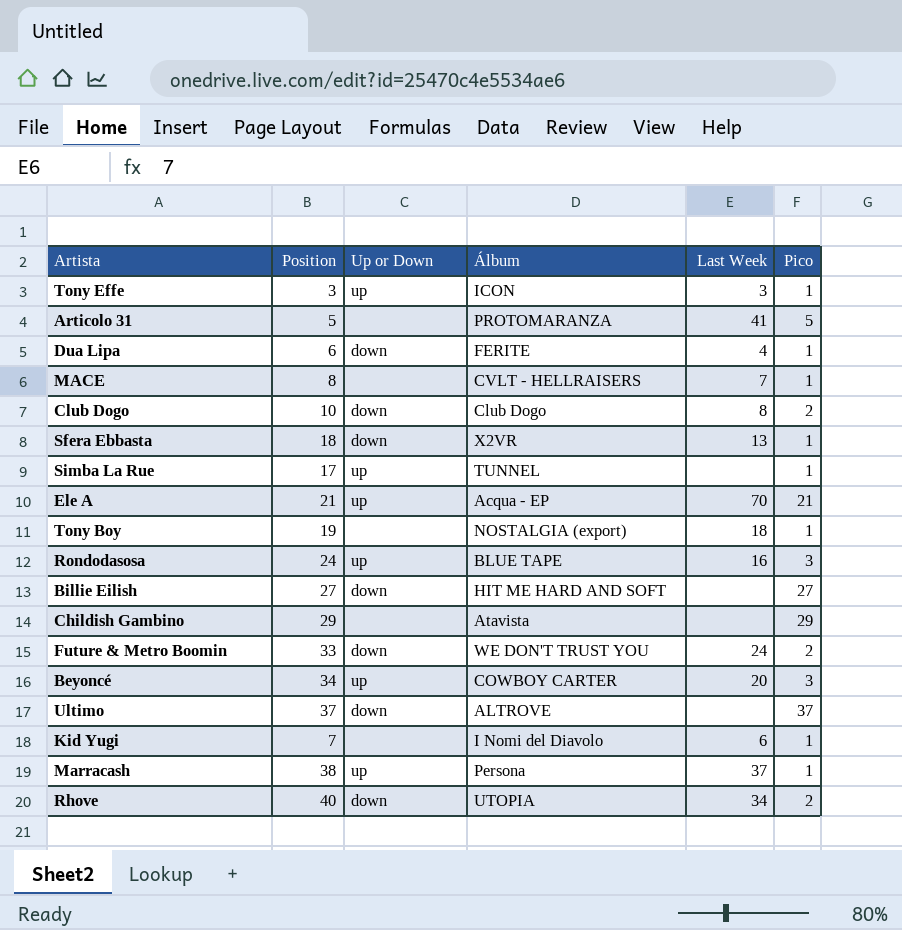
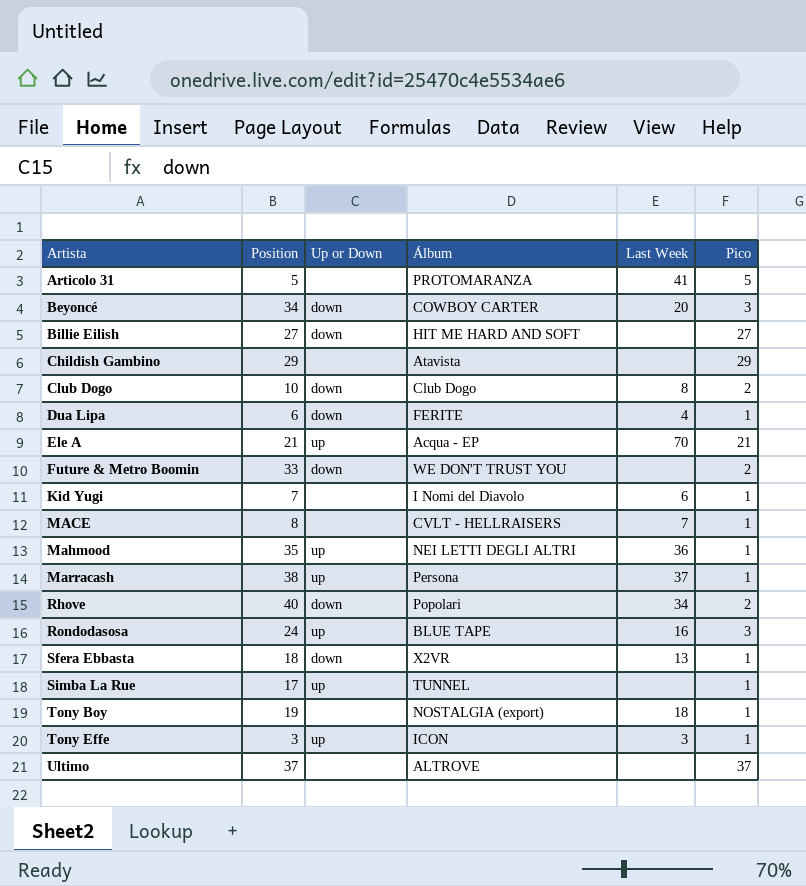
row order: none -> Artista ascending
Beyoncé | Up or Down: up -> down
Future & Metro Boomin | Last Week: 24 -> none
row Mahmood: none -> 35 | up | NEI LETTI DEGLI ALTRI | 36 | 1
Rhove | Álbum: UTOPIA -> Popolari
Ultimo | Up or Down: down -> none

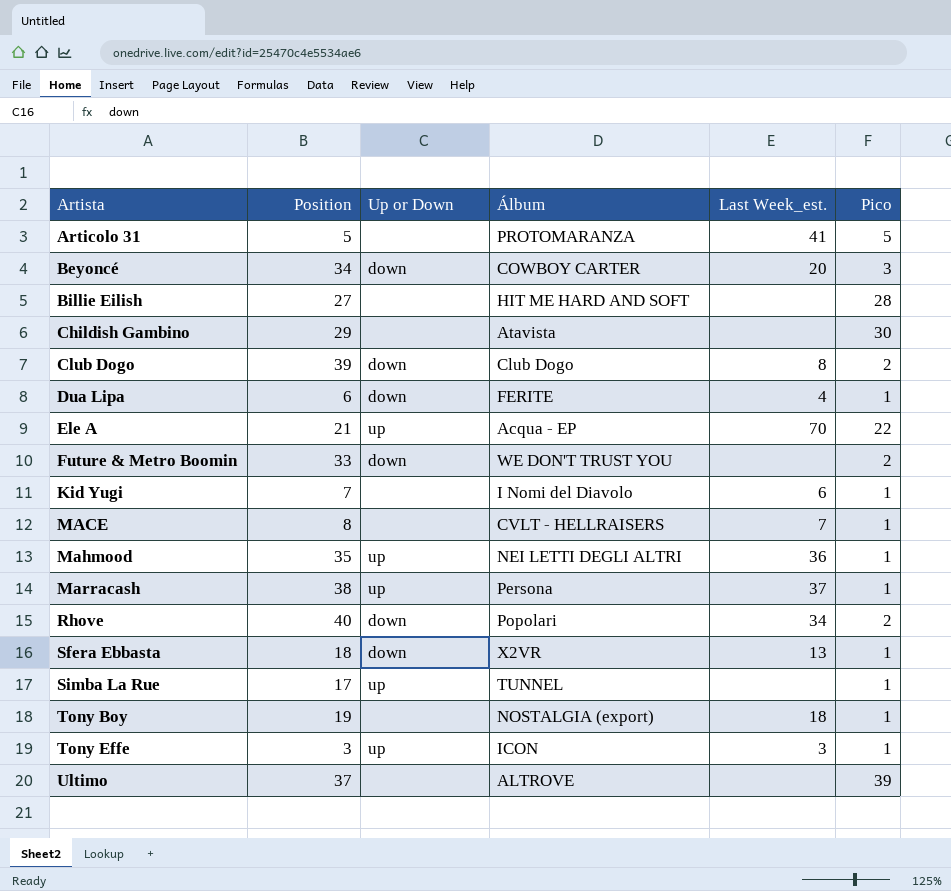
column name: Last Week -> Last Week_est.
row Rondodasosa: 24 | up | BLUE TAPE | 16 | 3 -> none
Billie Eilish | Up or Down: down -> none
Billie Eilish | Pico: 27 -> 28
Childish Gambino | Pico: 29 -> 30
Club Dogo | Position: 10 -> 39
Ele A | Pico: 21 -> 22
Ultimo | Pico: 37 -> 39

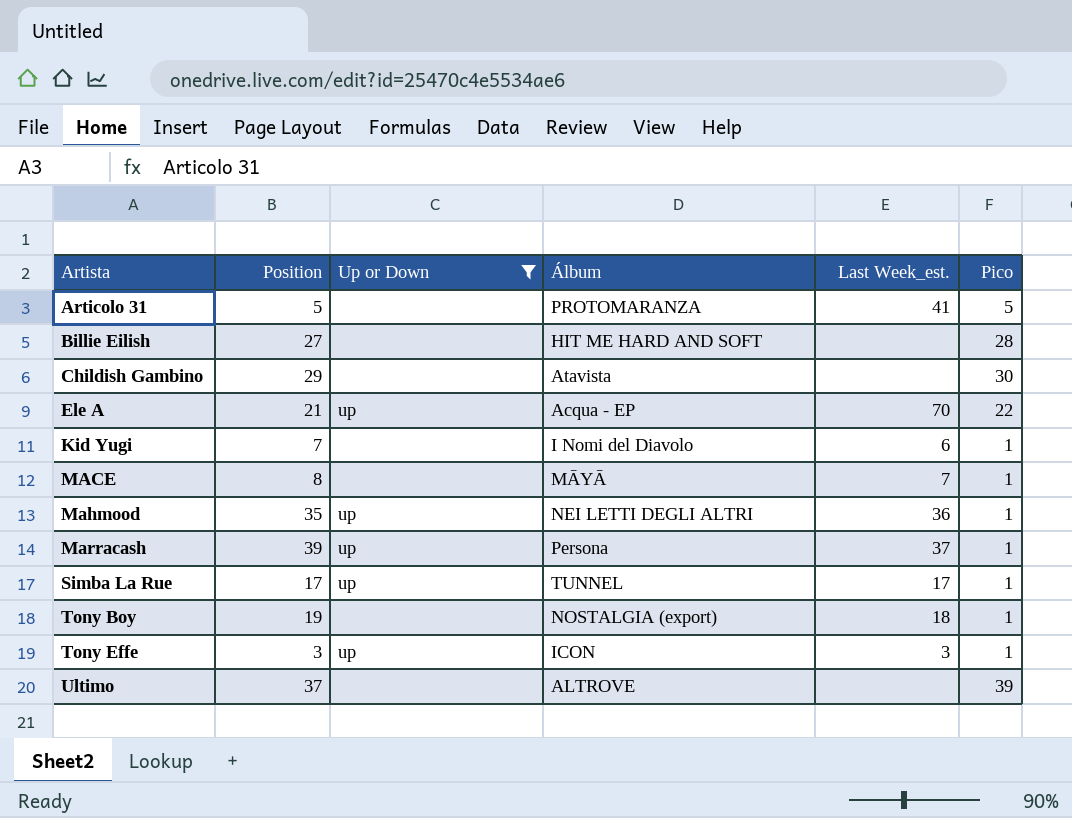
filter: none -> Up or Down != down
MACE | Álbum: CVLT - HELLRAISERS -> MĀYĀ
Marracash | Position: 38 -> 39
Simba La Rue | Last Week_est.: none -> 17

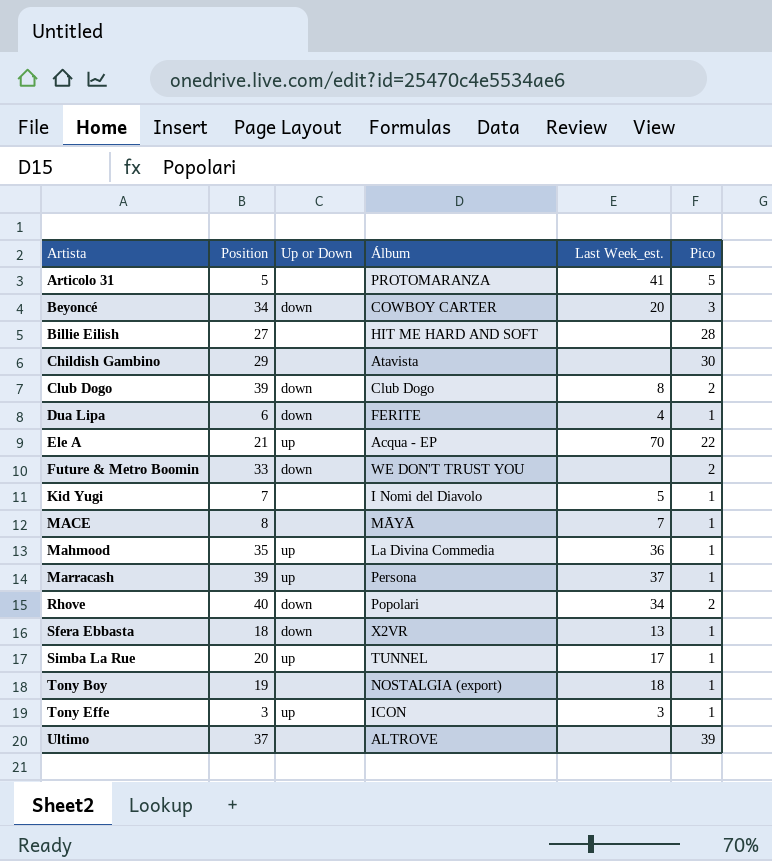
filter: Up or Down != down -> none
Kid Yugi | Last Week_est.: 6 -> 5
Mahmood | Álbum: NEI LETTI DEGLI ALTRI -> La Divina Commedia
Simba La Rue | Position: 17 -> 20

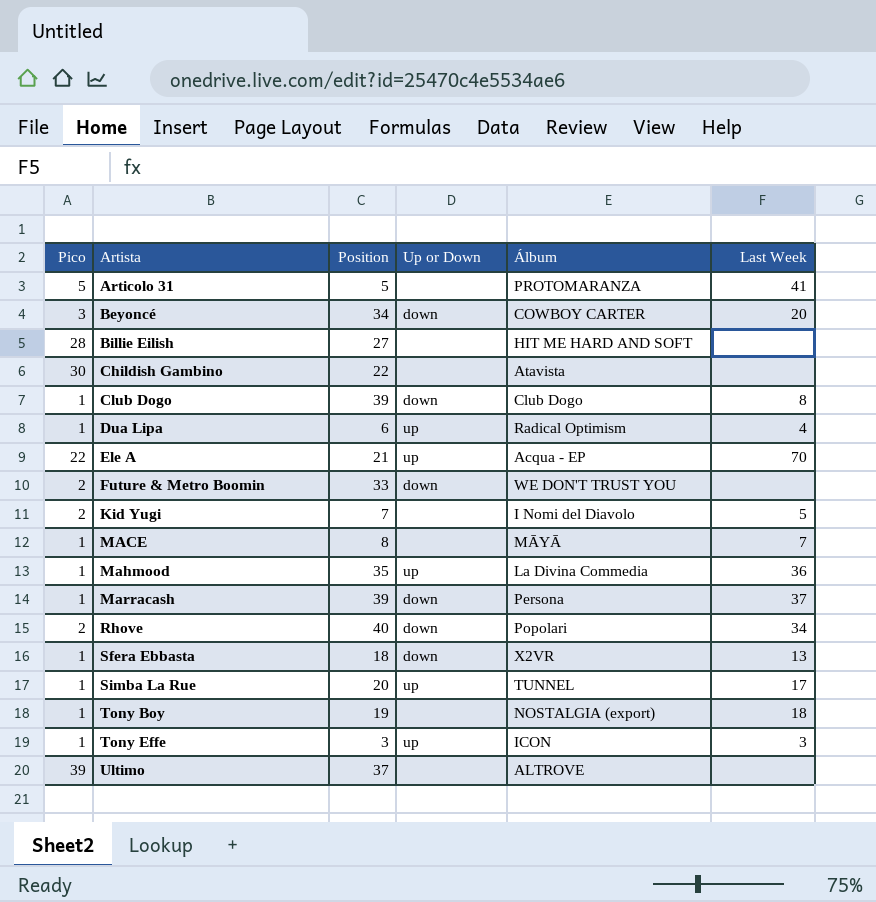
column Pico | position: 6 -> 1
column name: Last Week_est. -> Last Week
Childish Gambino | Position: 29 -> 22
Club Dogo | Pico: 2 -> 1
Dua Lipa | Up or Down: down -> up
Dua Lipa | Álbum: FERITE -> Radical Optimism
Kid Yugi | Pico: 1 -> 2
Marracash | Up or Down: up -> down

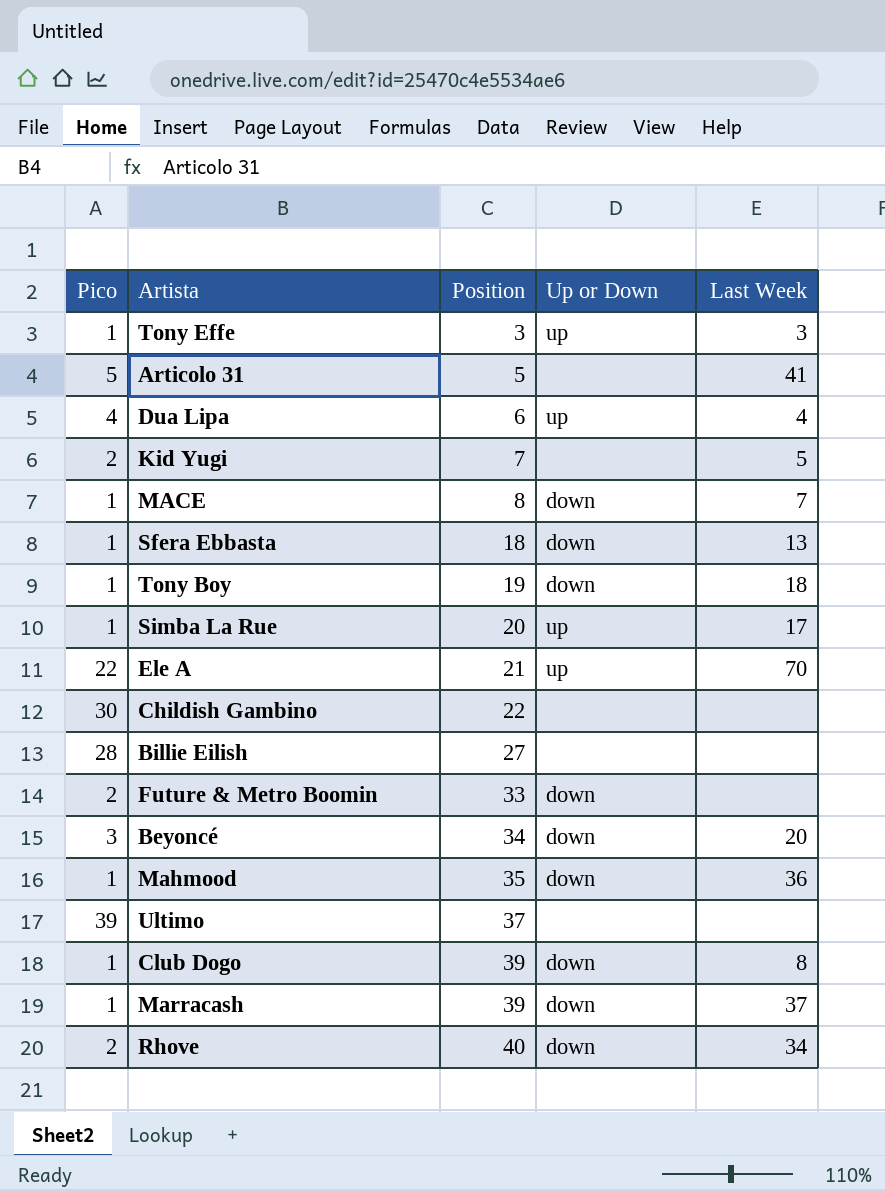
row order: Artista ascending -> Position ascending
column Álbum | position: 5 -> none
Dua Lipa | Pico: 1 -> 4
MACE | Up or Down: none -> down
Tony Boy | Up or Down: none -> down
Mahmood | Up or Down: up -> down

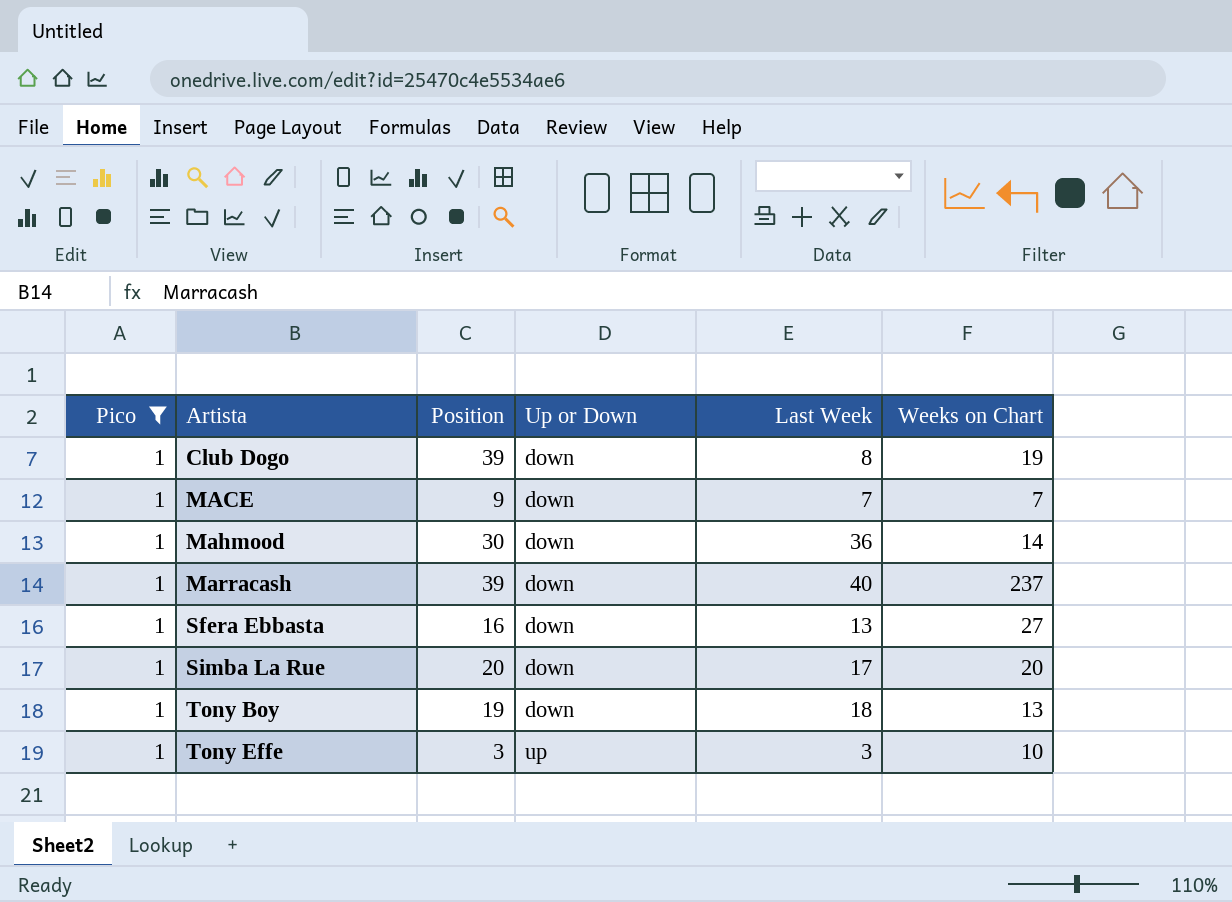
filter: none -> Pico = 1
row order: Position ascending -> Artista ascending
column Weeks on Chart | position: none -> 6
MACE | Position: 8 -> 9
Mahmood | Position: 35 -> 30
Marracash | Last Week: 37 -> 40
Sfera Ebbasta | Position: 18 -> 16
Simba La Rue | Up or Down: up -> down

